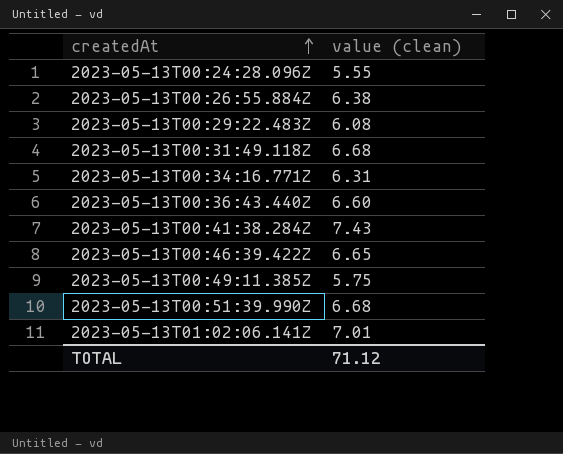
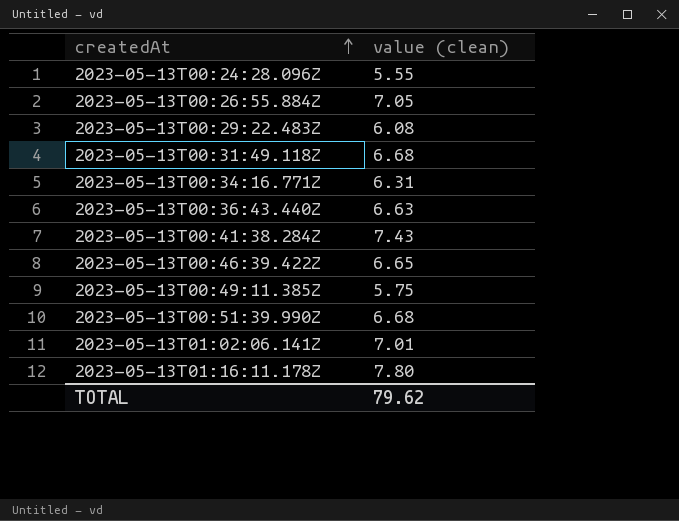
2023-05-13T00:26:55.884Z | value (clean): 6.38 -> 7.05
2023-05-13T00:36:43.440Z | value (clean): 6.60 -> 6.63
row 2023-05-13T01:16:11.178Z: none -> 7.80
TOTAL | value (clean): 71.12 -> 79.62

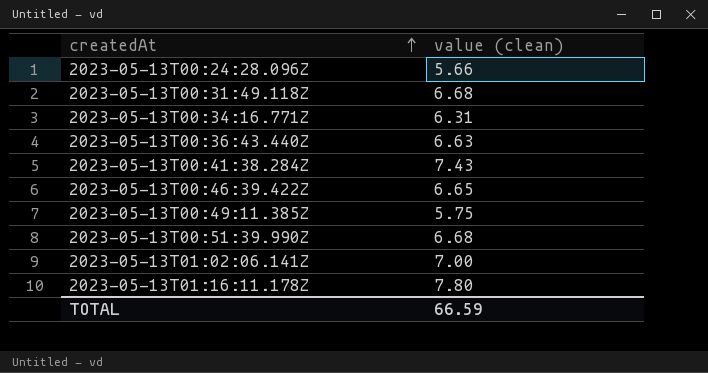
row 2023-05-13T00:26:55.884Z: 7.05 -> none
row 2023-05-13T00:29:22.483Z: 6.08 -> none
2023-05-13T00:24:28.096Z | value (clean): 5.55 -> 5.66
2023-05-13T01:02:06.141Z | value (clean): 7.01 -> 7.00
TOTAL | value (clean): 79.62 -> 66.59

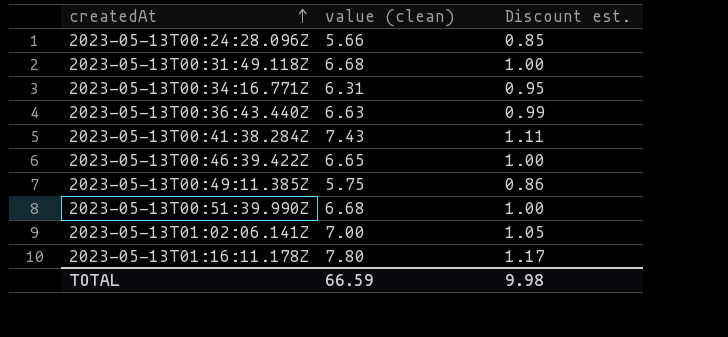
column Discount est. | formula: none -> [value (clean)] * 0.15

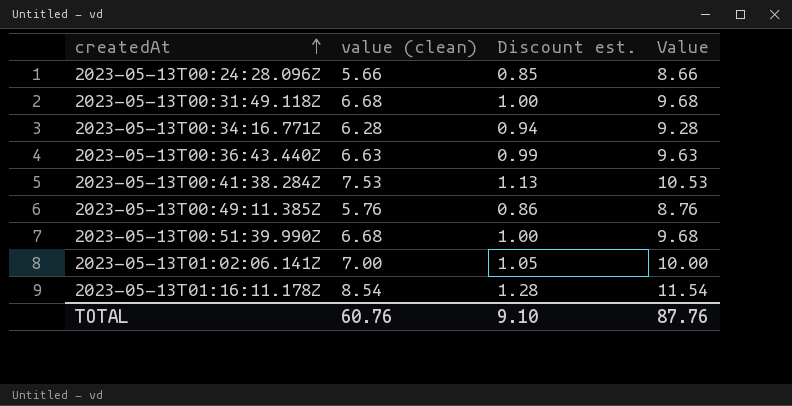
column Value | formula: none -> [value (clean)] + 3
row 2023-05-13T00:46:39.422Z: 6.65 | 1.00 -> none
2023-05-13T00:34:16.771Z | value (clean): 6.31 -> 6.28
2023-05-13T00:34:16.771Z | Discount est.: 0.95 -> 0.94
2023-05-13T00:41:38.284Z | value (clean): 7.43 -> 7.53
2023-05-13T00:41:38.284Z | Discount est.: 1.11 -> 1.13
2023-05-13T00:49:11.385Z | value (clean): 5.75 -> 5.76
2023-05-13T01:16:11.178Z | value (clean): 7.80 -> 8.54
2023-05-13T01:16:11.178Z | Discount est.: 1.17 -> 1.28
TOTAL | value (clean): 66.59 -> 60.76
TOTAL | Discount est.: 9.98 -> 9.10

